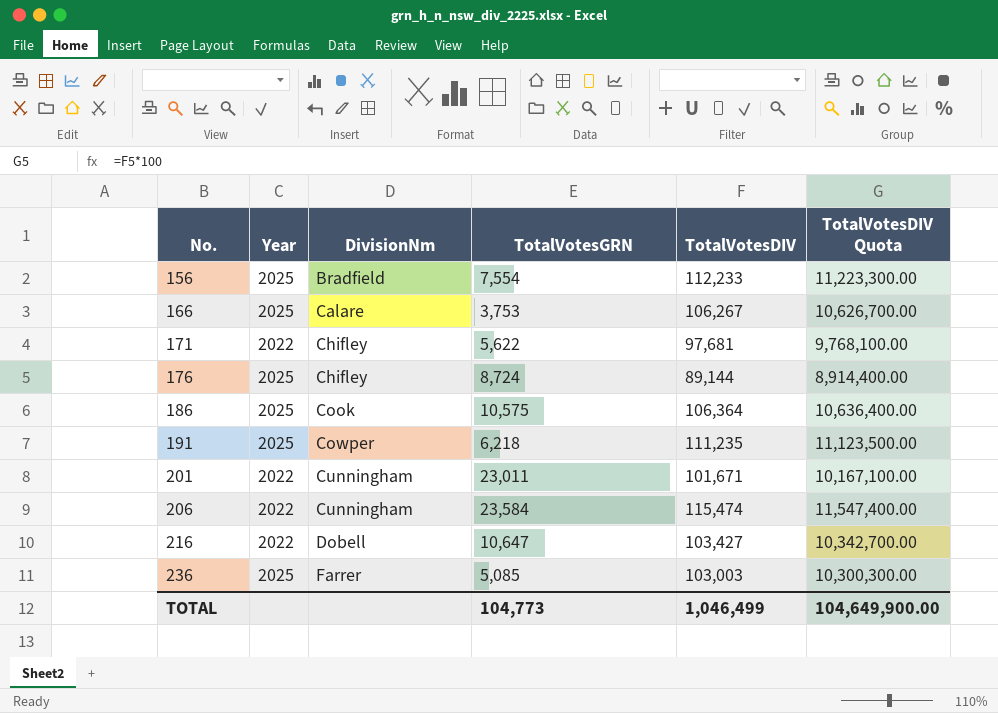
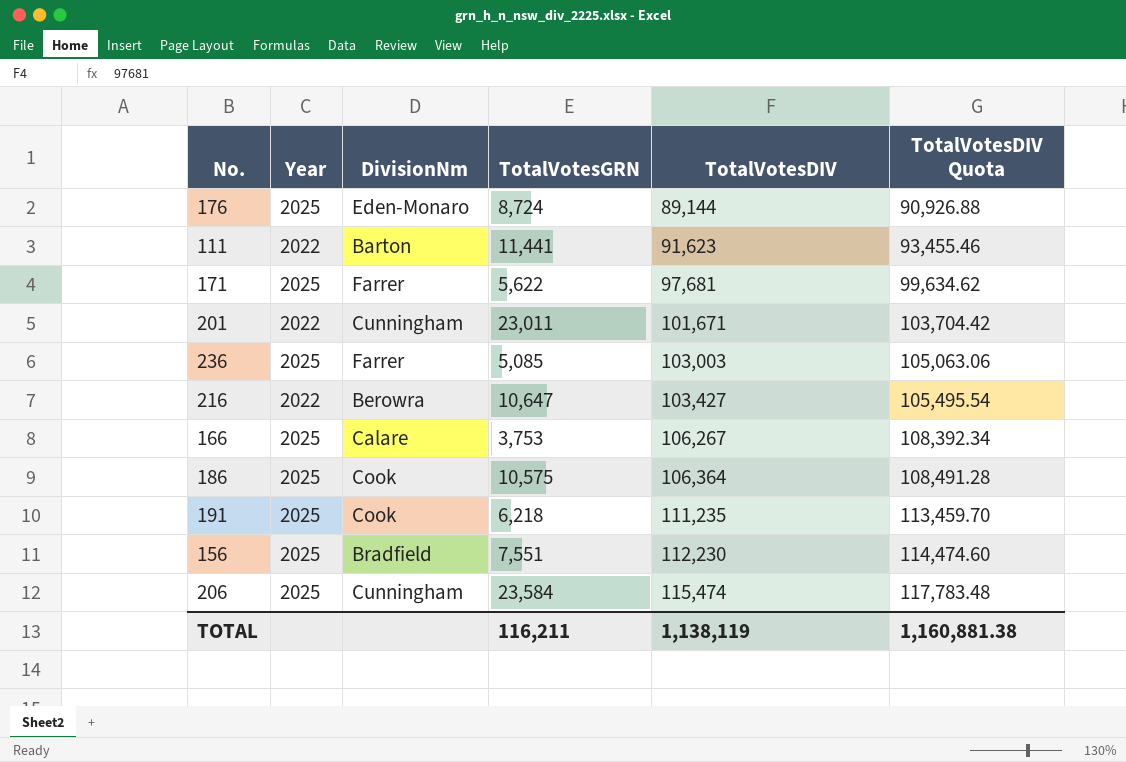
row order: No. ascending -> TotalVotesDIV ascending
column TotalVotesDIV Quota | formula: [TotalVotesDIV] * 100 -> [TotalVotesDIV] * 1.02
176 | DivisionNm: Chifley -> Eden-Monaro
row 111: none -> 2022 | Barton | 11,441 | 91,623 | 93,455.46
171 | Year: 2022 -> 2025
171 | DivisionNm: Chifley -> Farrer
216 | DivisionNm: Dobell -> Berowra
191 | DivisionNm: Cowper -> Cook
156 | TotalVotesGRN: 7,554 -> 7,551
156 | TotalVotesDIV: 112,233 -> 112,230
206 | Year: 2022 -> 2025
TOTAL | TotalVotesGRN: 104,773 -> 116,211
TOTAL | TotalVotesDIV: 1,046,499 -> 1,138,119
TOTAL | TotalVotesDIV Quota: 104,649,900.00 -> 1,160,881.38

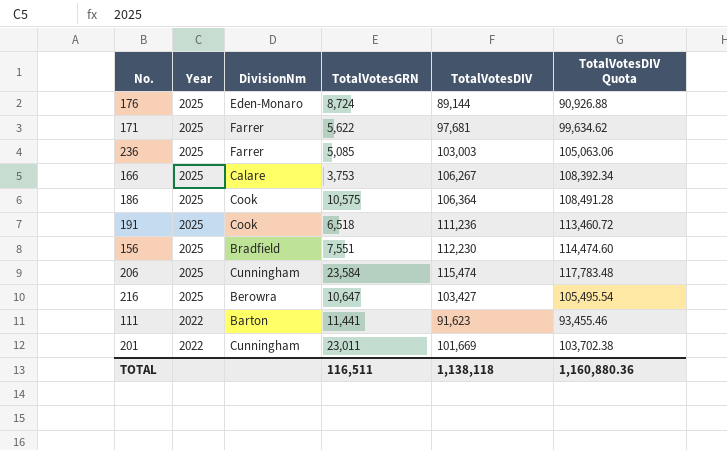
row order: TotalVotesDIV ascending -> Year descending
191 | TotalVotesGRN: 6,218 -> 6,518
191 | TotalVotesDIV: 111,235 -> 111,236
191 | TotalVotesDIV Quota: 113,459.70 -> 113,460.72
216 | Year: 2022 -> 2025
201 | TotalVotesDIV: 101,671 -> 101,669
201 | TotalVotesDIV Quota: 103,704.42 -> 103,702.38
TOTAL | TotalVotesGRN: 116,211 -> 116,511
TOTAL | TotalVotesDIV: 1,138,119 -> 1,138,118
TOTAL | TotalVotesDIV Quota: 1,160,881.38 -> 1,160,880.36

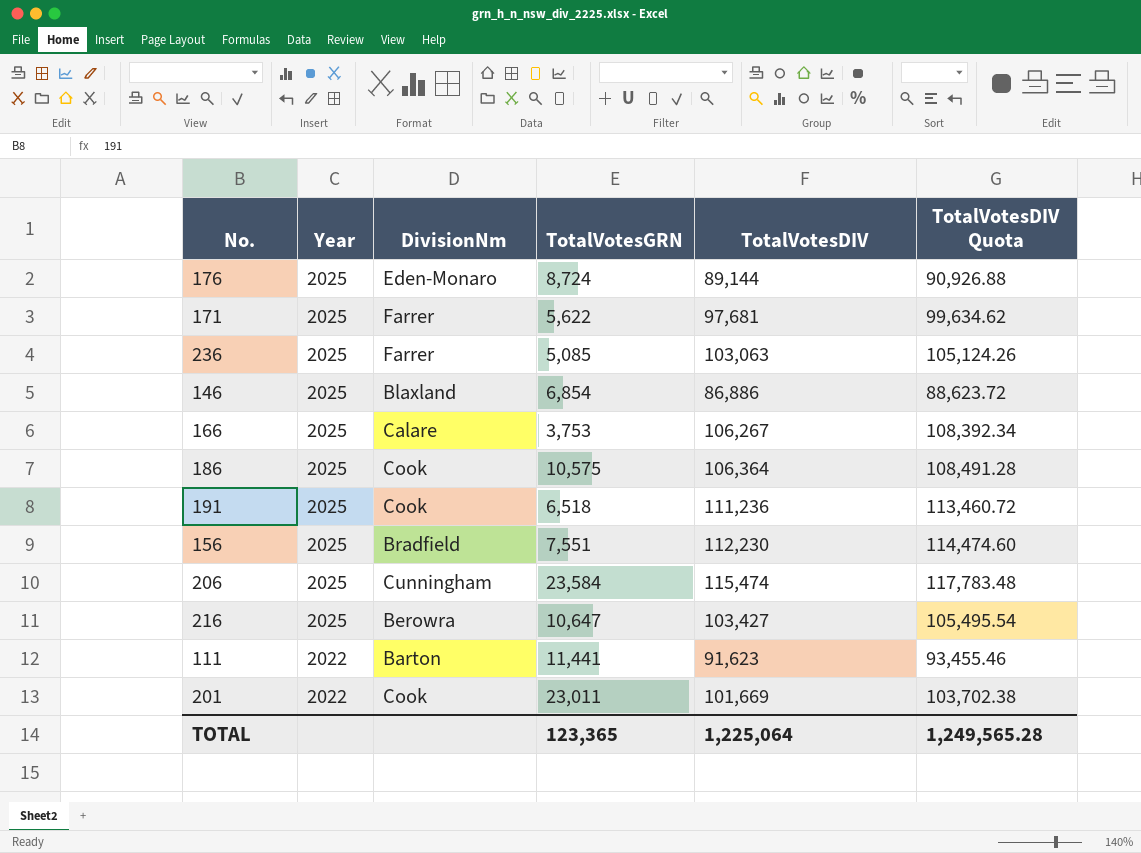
236 | TotalVotesDIV: 103,003 -> 103,063
236 | TotalVotesDIV Quota: 105,063.06 -> 105,124.26
row 146: none -> 2025 | Blaxland | 6,854 | 86,886 | 88,623.72
201 | DivisionNm: Cunningham -> Cook
TOTAL | TotalVotesGRN: 116,511 -> 123,365
TOTAL | TotalVotesDIV: 1,138,118 -> 1,225,064
TOTAL | TotalVotesDIV Quota: 1,160,880.36 -> 1,249,565.28

